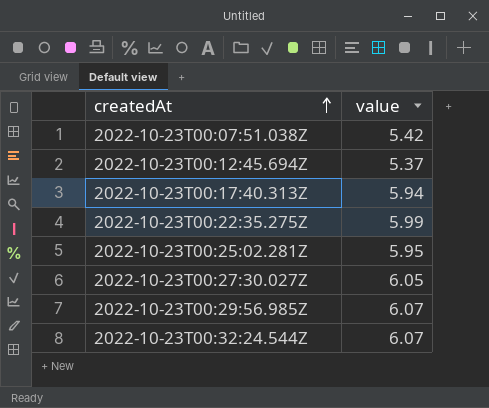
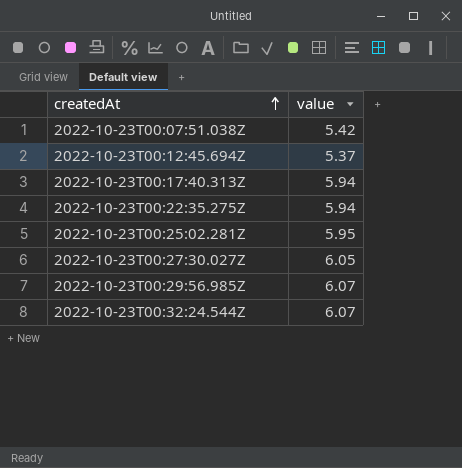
2022-10-23T00:22:35.275Z | value: 5.99 -> 5.94

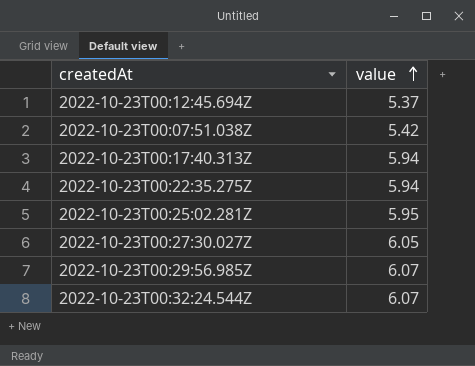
row order: createdAt ascending -> value ascending

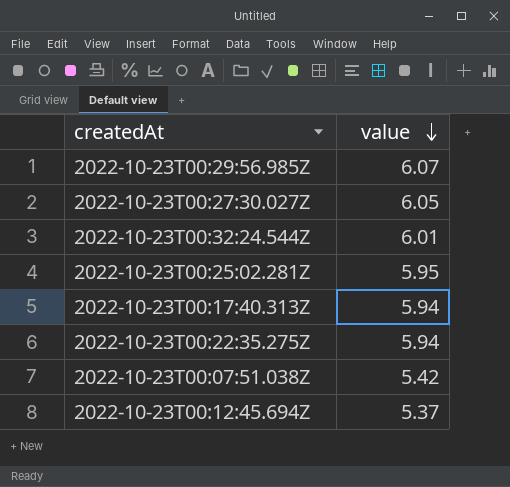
row order: value ascending -> value descending
2022-10-23T00:32:24.544Z | value: 6.07 -> 6.01

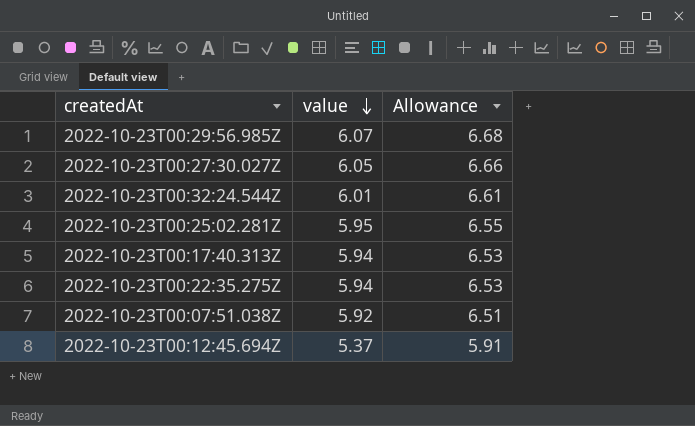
column Allowance | formula: none -> [value] * 1.1
2022-10-23T00:07:51.038Z | value: 5.42 -> 5.92

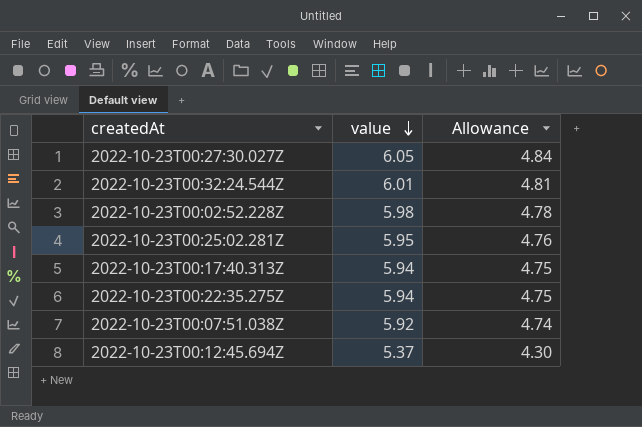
column Allowance | formula: [value] * 1.1 -> [value] * 0.8
row 2022-10-23T00:29:56.985Z: 6.07 | 6.68 -> none
row 2022-10-23T00:02:52.228Z: none -> 5.98 | 4.78

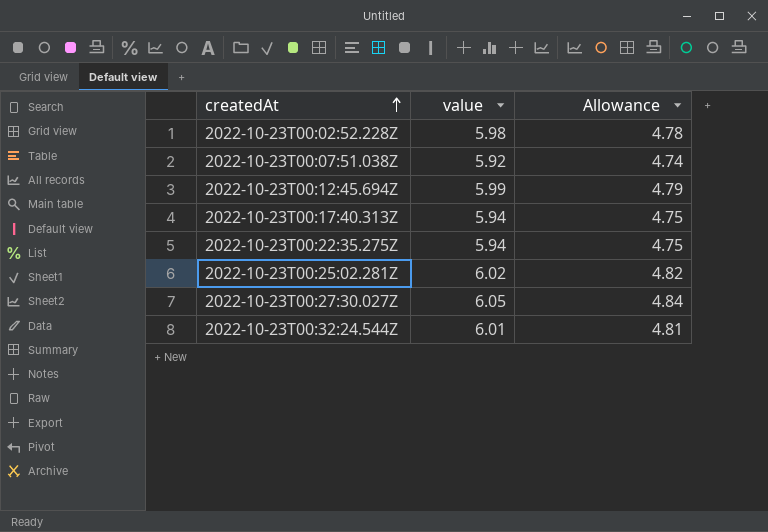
row order: value descending -> createdAt ascending
2022-10-23T00:12:45.694Z | value: 5.37 -> 5.99
2022-10-23T00:12:45.694Z | Allowance: 4.30 -> 4.79
2022-10-23T00:25:02.281Z | value: 5.95 -> 6.02
2022-10-23T00:25:02.281Z | Allowance: 4.76 -> 4.82

